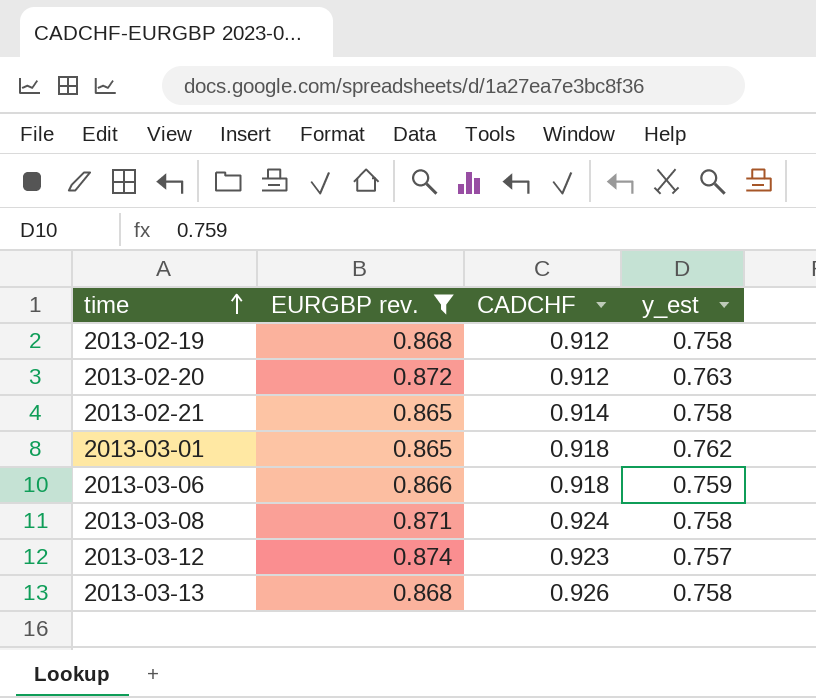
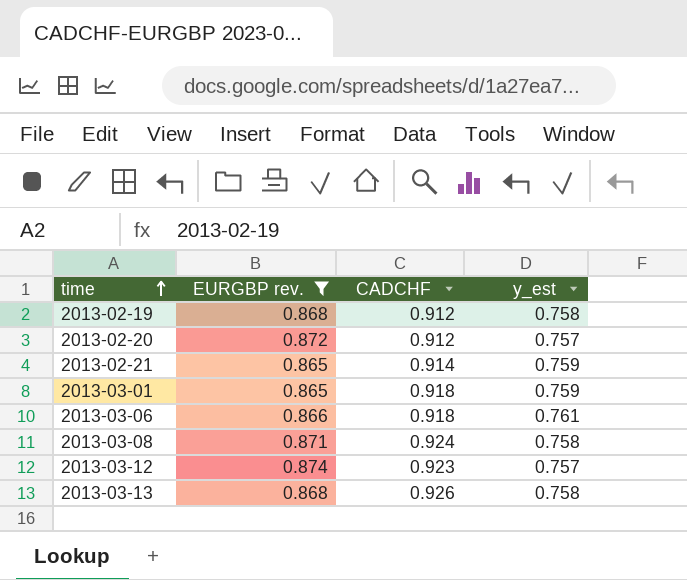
2013-02-20 | y_est: 0.763 -> 0.757
2013-02-21 | y_est: 0.758 -> 0.759
2013-03-01 | y_est: 0.762 -> 0.759
2013-03-06 | y_est: 0.759 -> 0.761

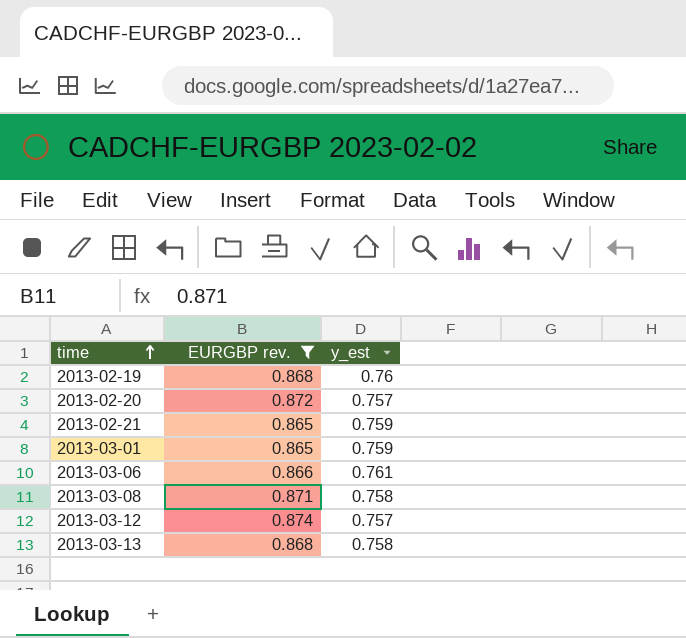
column CADCHF | position: 3 -> none
2013-02-19 | y_est: 0.758 -> 0.76

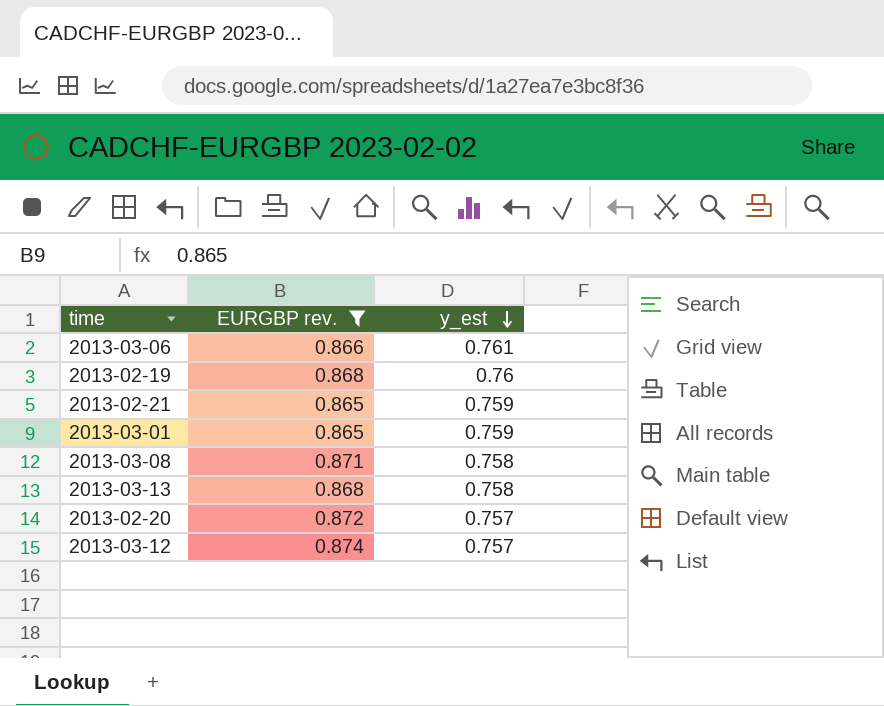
row order: time ascending -> y_est descending

